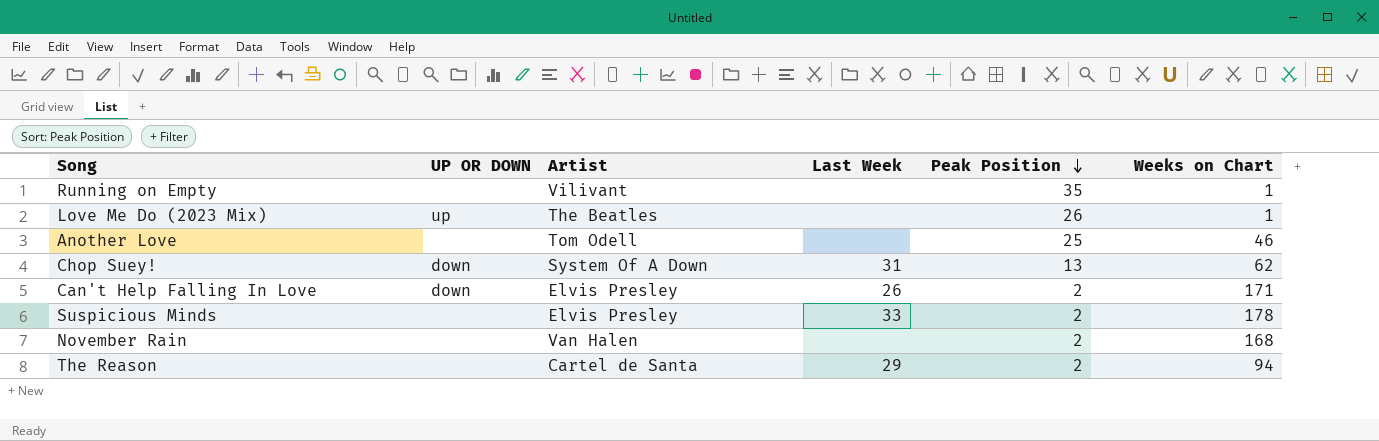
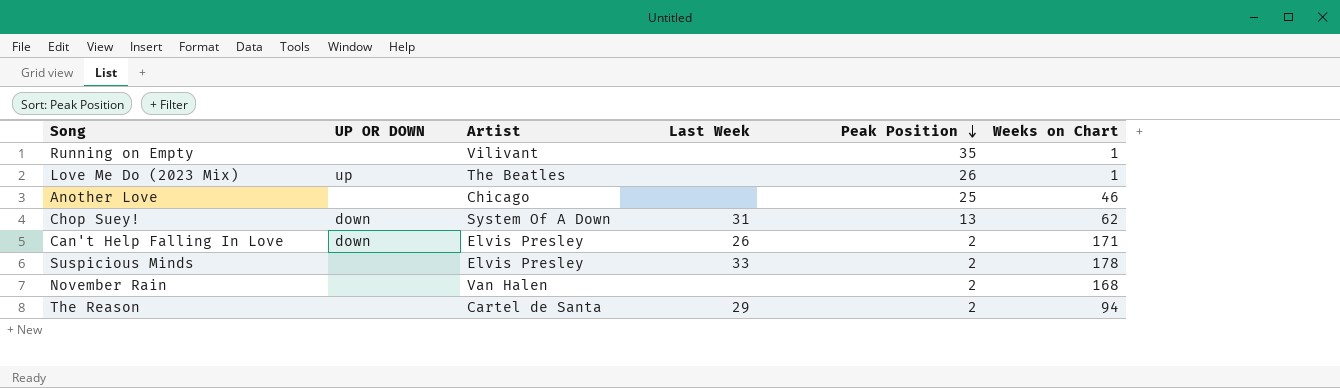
Another Love | Artist: Tom Odell -> Chicago

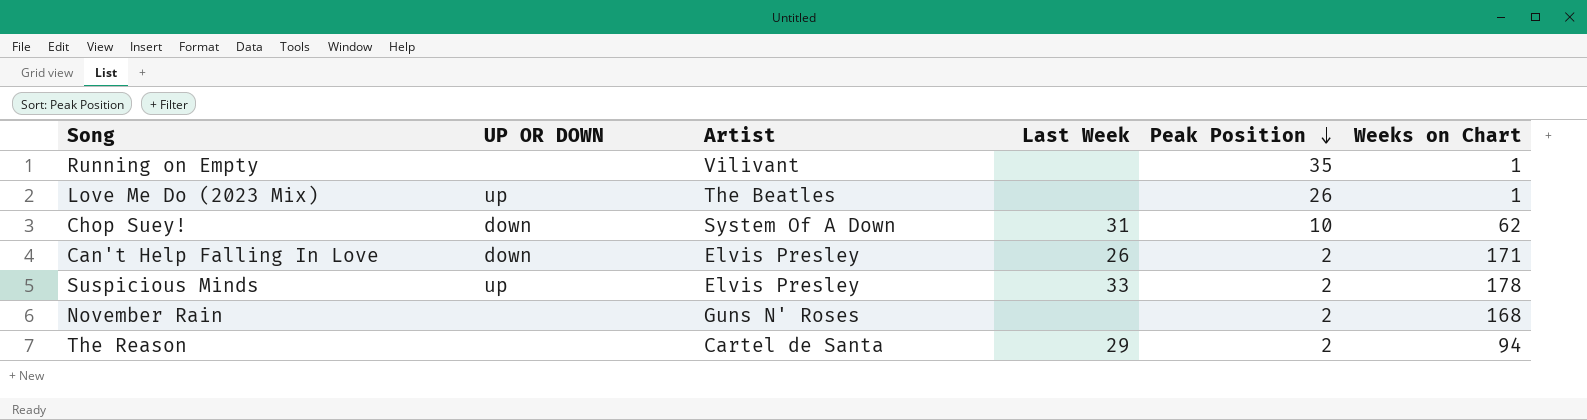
row Another Love: none | Chicago | none | 25 | 46 -> none
Chop Suey! | Peak Position: 13 -> 10
Suspicious Minds | UP OR DOWN: none -> up
November Rain | Artist: Van Halen -> Guns N' Roses

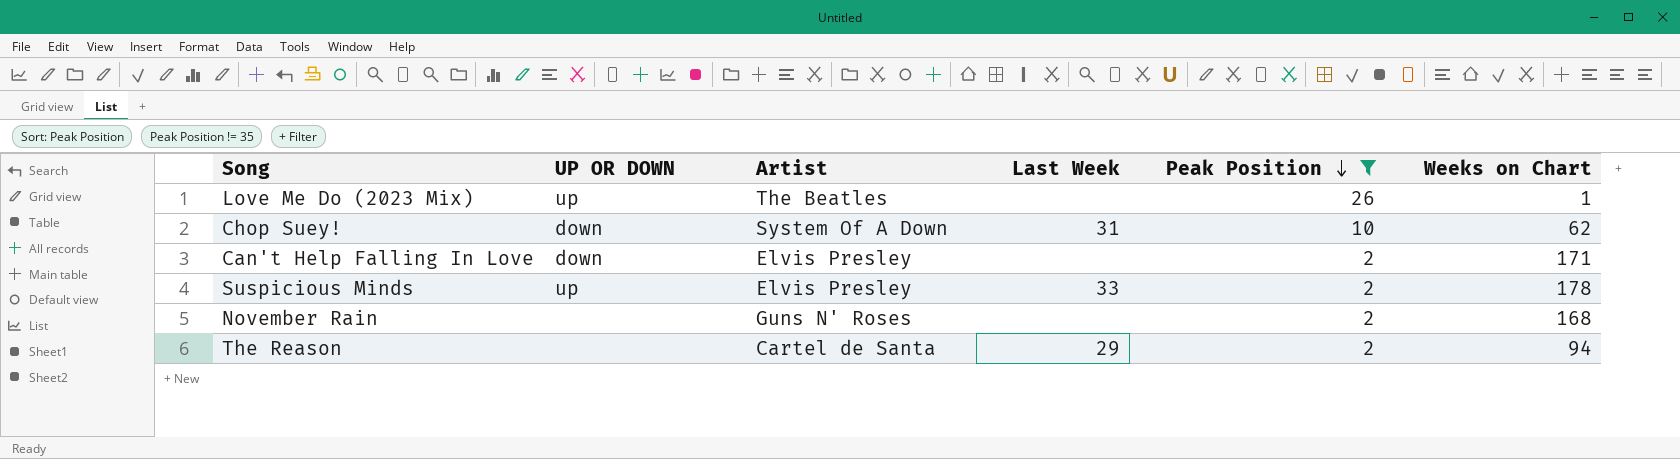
filter: none -> Peak Position != 35
Can't Help Falling In Love | Last Week: 26 -> none

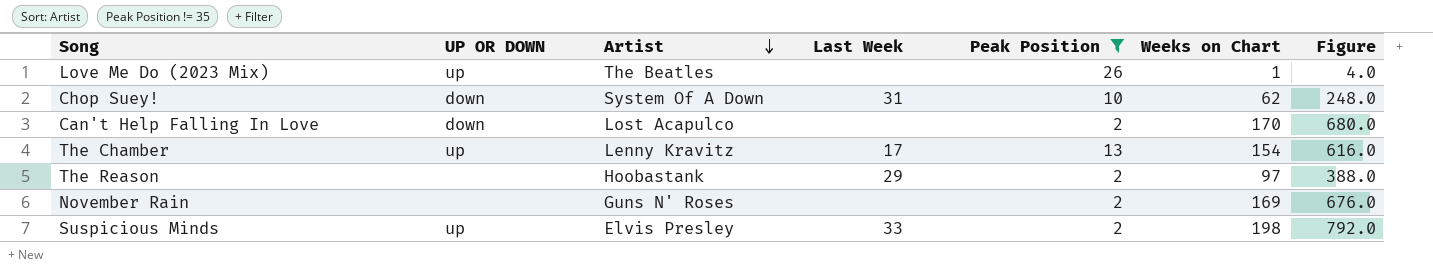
row order: Peak Position descending -> Artist descending
column Figure | formula: none -> [Weeks on Chart] * 4
Can't Help Falling In Love | Artist: Elvis Presley -> Lost Acapulco
Can't Help Falling In Love | Weeks on Chart: 171 -> 170
row The Chamber: none -> up | Lenny Kravitz | 17 | 13 | 154 | 616.0
The Reason | Artist: Cartel de Santa -> Hoobastank
The Reason | Weeks on Chart: 94 -> 97
November Rain | Weeks on Chart: 168 -> 169
Suspicious Minds | Weeks on Chart: 178 -> 198

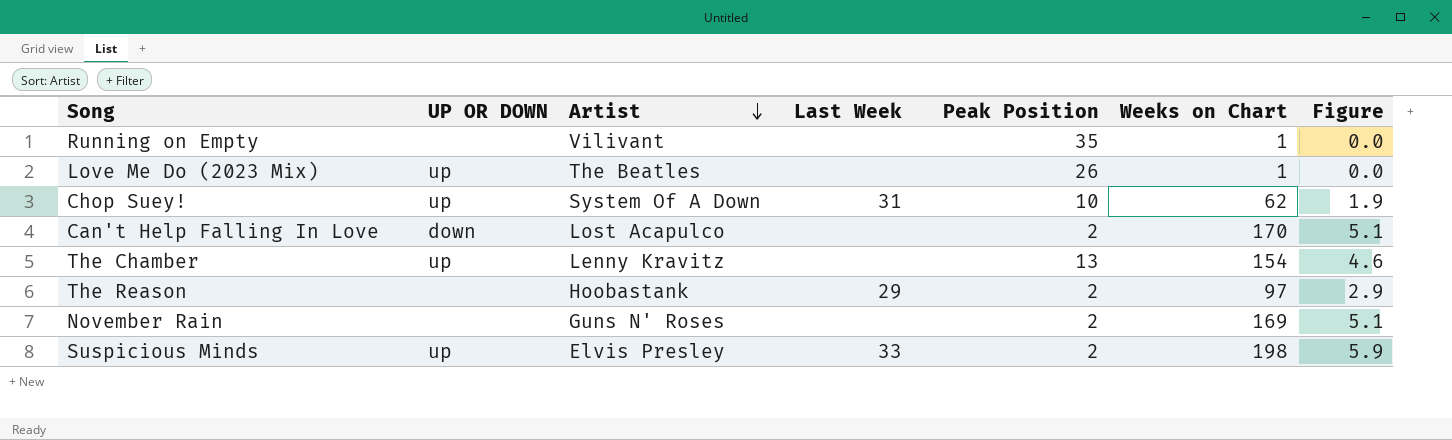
filter: Peak Position != 35 -> none
column Figure | formula: [Weeks on Chart] * 4 -> [Weeks on Chart] * 0.03
Chop Suey! | UP OR DOWN: down -> up
The Chamber | Last Week: 17 -> none

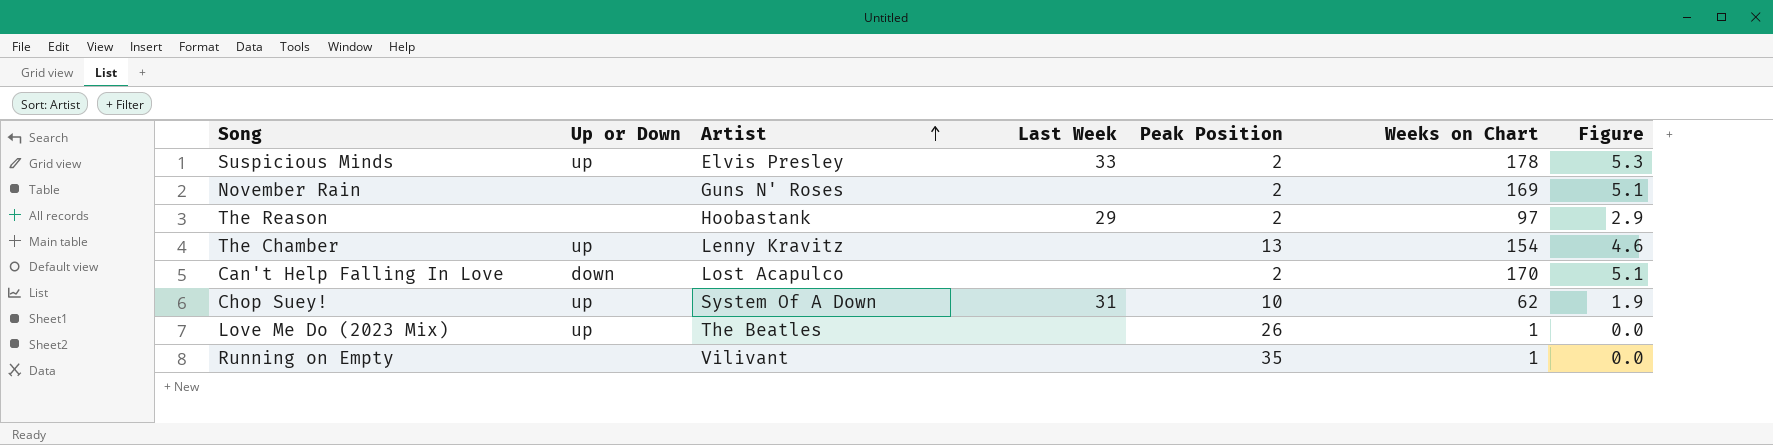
row order: Artist descending -> Artist ascending
column name: UP OR DOWN -> Up or Down
Suspicious Minds | Weeks on Chart: 198 -> 178
Suspicious Minds | Figure: 5.9 -> 5.3

